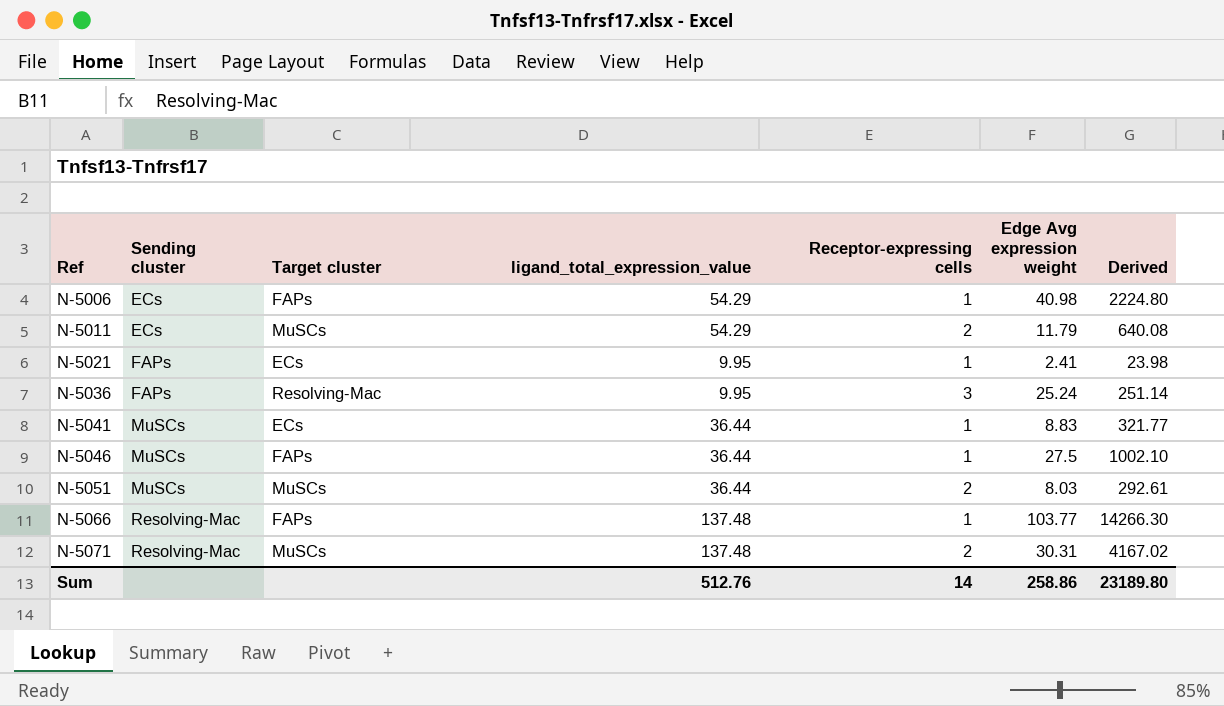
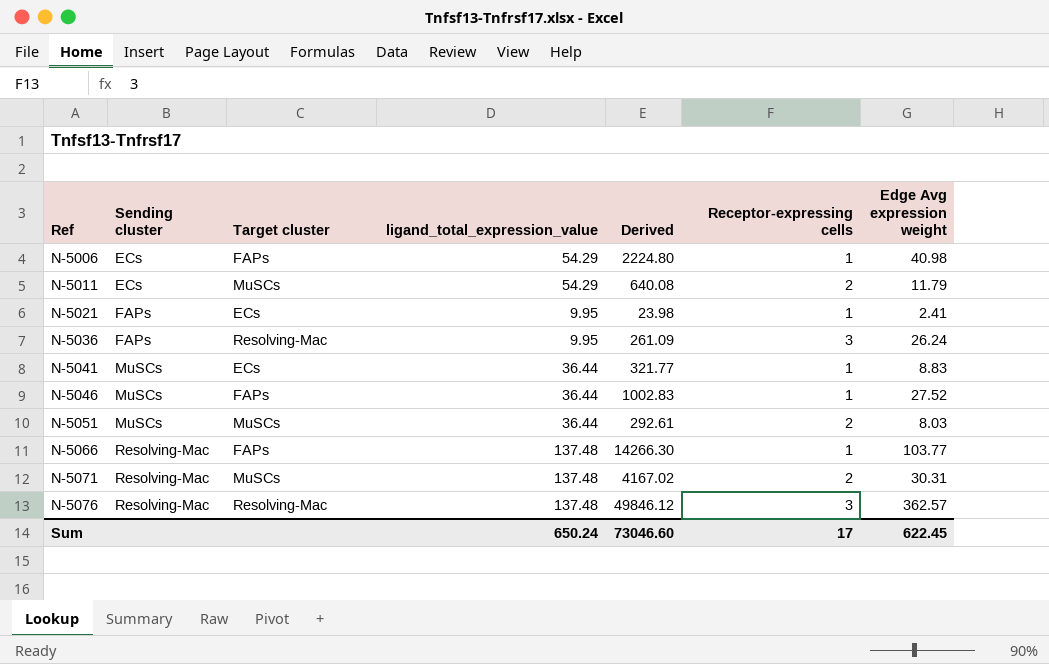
column Derived | position: 7 -> 5
N-5036 | Derived: 251.14 -> 261.09
N-5036 | Edge Avg expression weight: 25.24 -> 26.24
N-5046 | Derived: 1002.10 -> 1002.83
N-5046 | Edge Avg expression weight: 27.5 -> 27.52
row N-5076: none -> Resolving-Mac | Resolving-Mac | 137.48 | 49846.12 | 3 | 362.57
Sum | ligand_total_expression_value: 512.76 -> 650.24
Sum | Derived: 23189.80 -> 73046.60
Sum | Receptor-expressing cells: 14 -> 17
Sum | Edge Avg expression weight: 258.86 -> 622.45

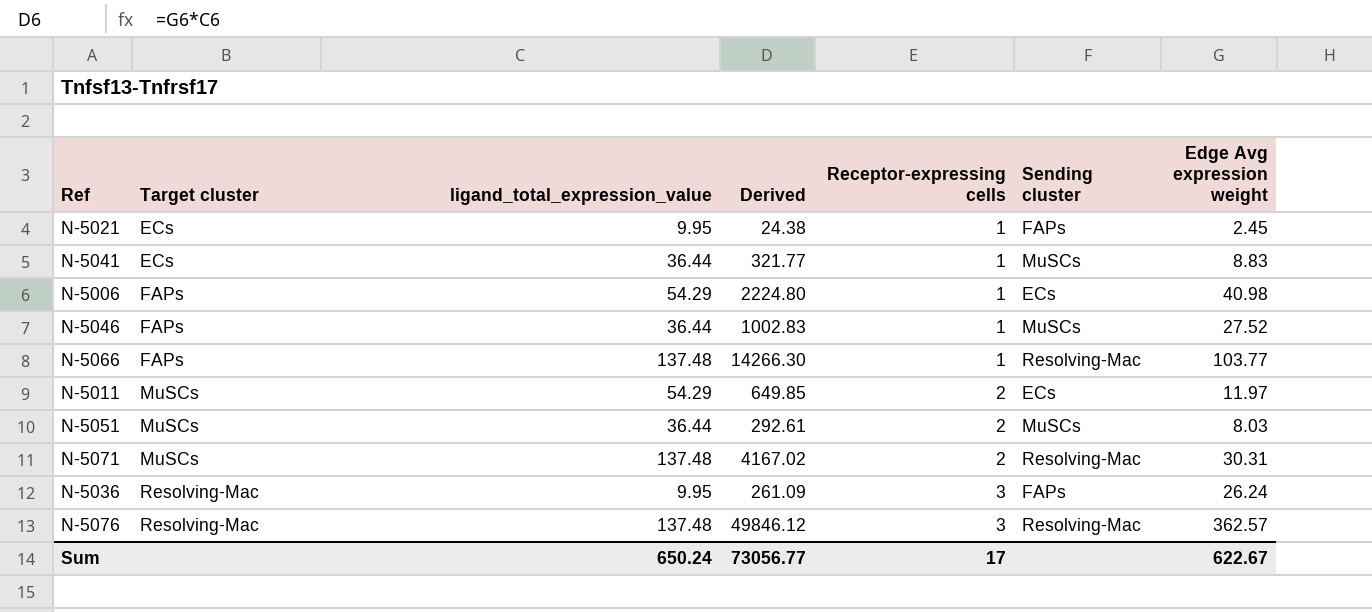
row order: Ref ascending -> Target cluster ascending
column Sending cluster | position: 2 -> 6
N-5021 | Derived: 23.98 -> 24.38
N-5021 | Edge Avg expression weight: 2.41 -> 2.45
N-5011 | Derived: 640.08 -> 649.85
N-5011 | Edge Avg expression weight: 11.79 -> 11.97
Sum | Derived: 73046.60 -> 73056.77
Sum | Edge Avg expression weight: 622.45 -> 622.67

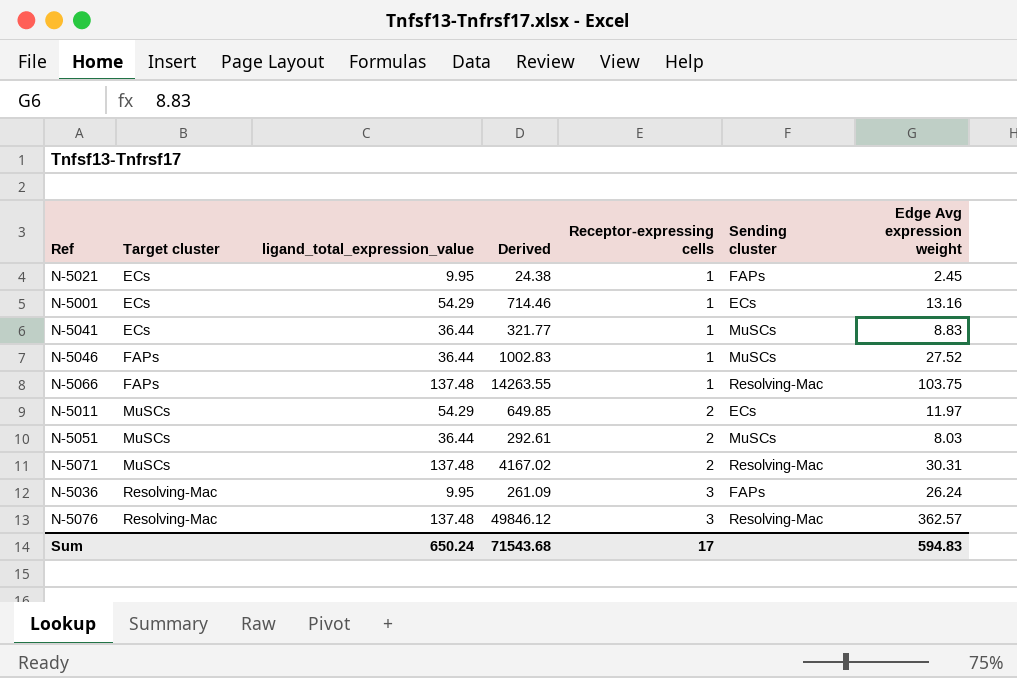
row N-5006: FAPs | 54.29 | 2224.80 | 1 | ECs | 40.98 -> none
row N-5001: none -> ECs | 54.29 | 714.46 | 1 | ECs | 13.16
N-5066 | Derived: 14266.30 -> 14263.55
N-5066 | Edge Avg expression weight: 103.77 -> 103.75
Sum | Derived: 73056.77 -> 71543.68
Sum | Edge Avg expression weight: 622.67 -> 594.83

